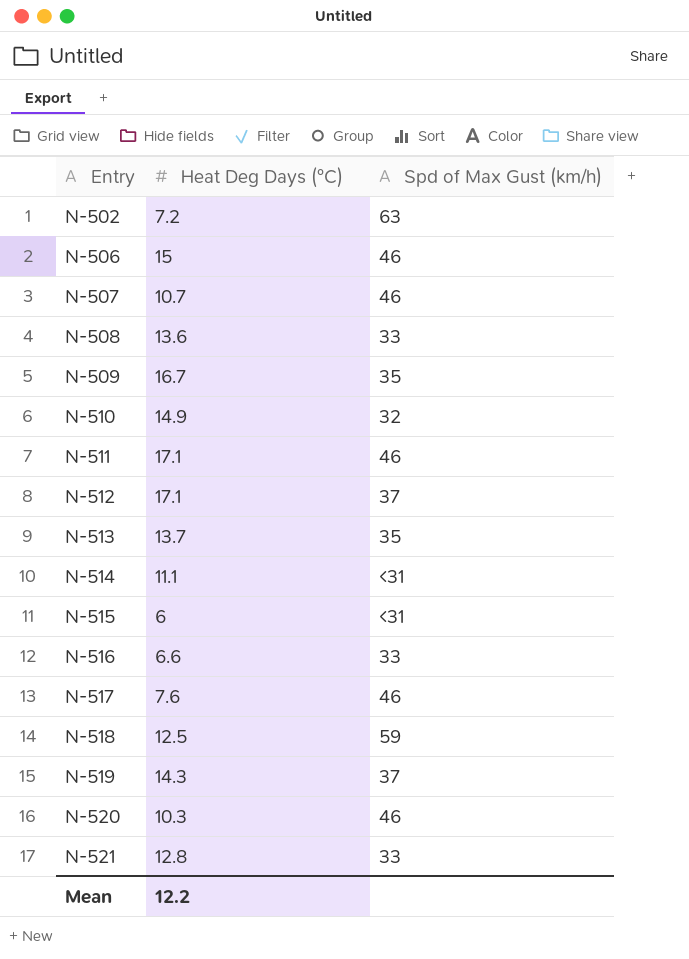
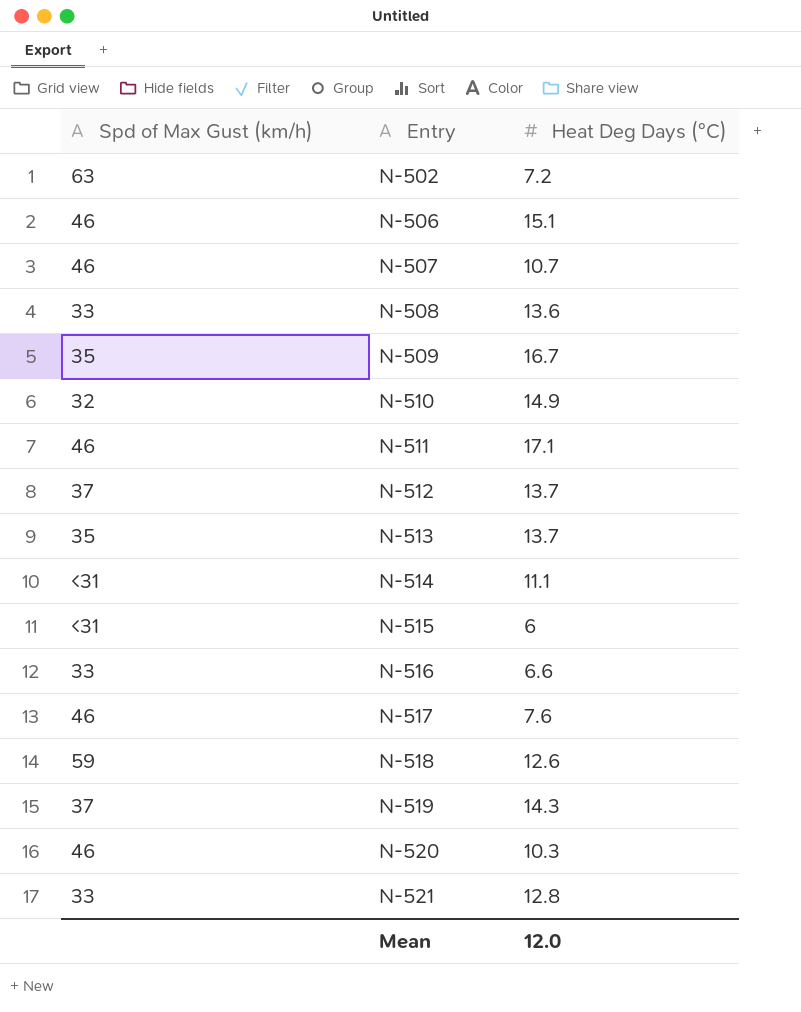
column Spd of Max Gust (km/h) | position: 3 -> 1
N-506 | Heat Deg Days (°C): 15 -> 15.1
N-512 | Heat Deg Days (°C): 17.1 -> 13.7
N-518 | Heat Deg Days (°C): 12.5 -> 12.6
Mean | Heat Deg Days (°C): 12.2 -> 12.0

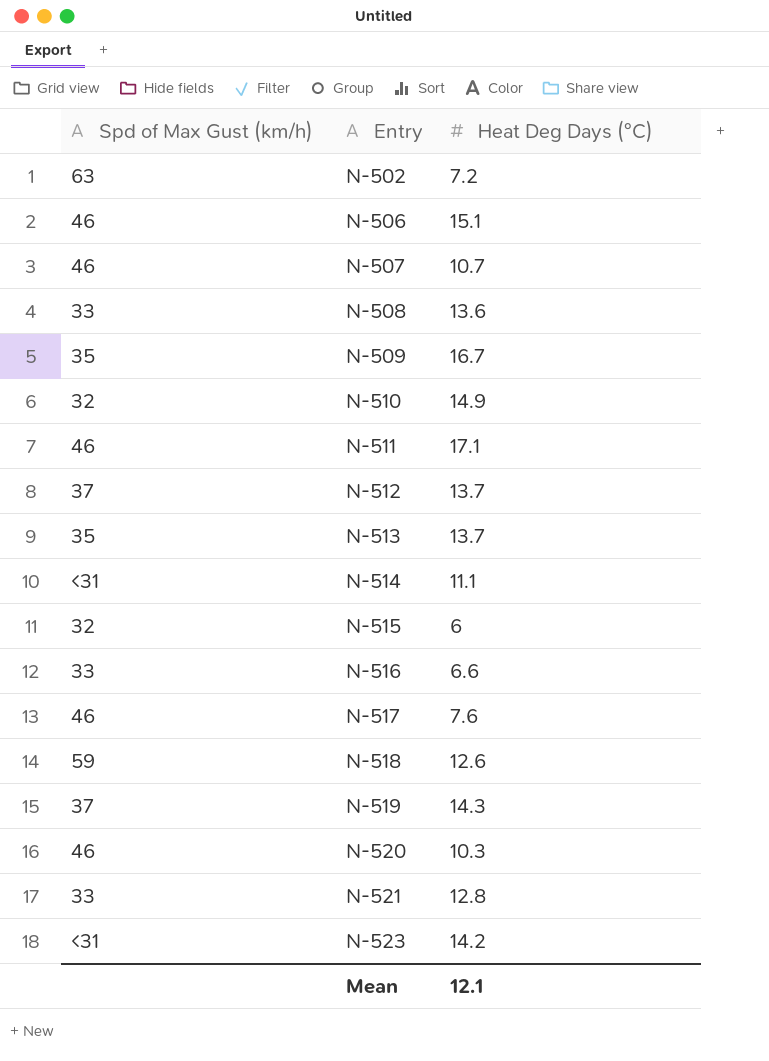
N-515 | Spd of Max Gust (km/h): <31 -> 32
row N-523: none -> <31 | 14.2
Mean | Heat Deg Days (°C): 12.0 -> 12.1

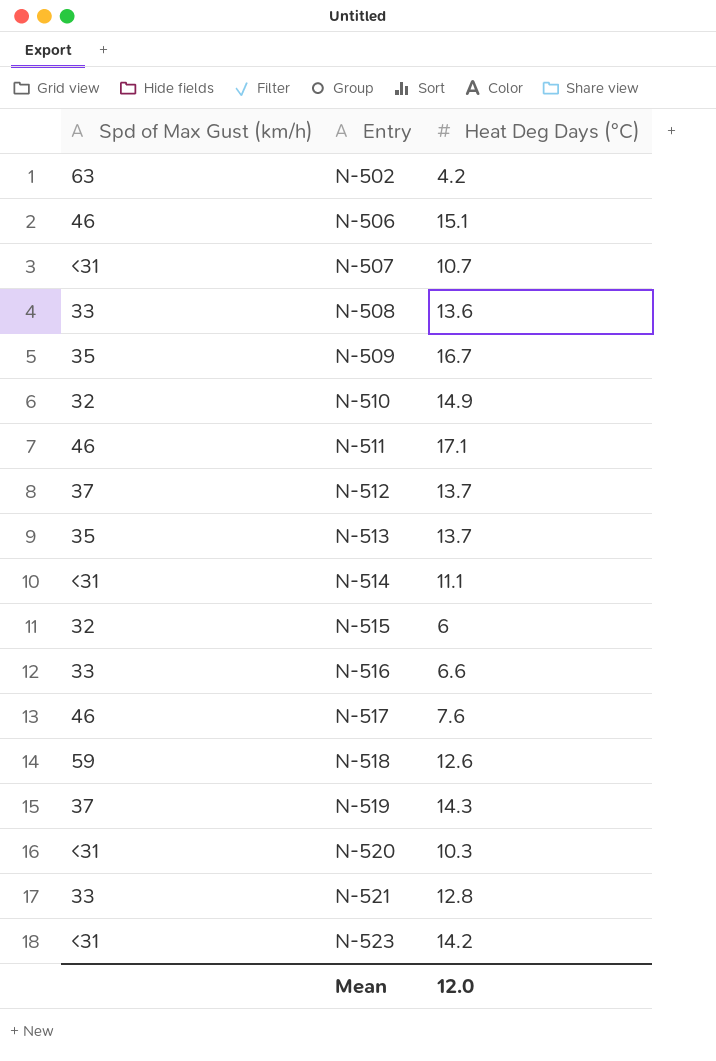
N-502 | Heat Deg Days (°C): 7.2 -> 4.2
N-507 | Spd of Max Gust (km/h): 46 -> <31
N-520 | Spd of Max Gust (km/h): 46 -> <31
Mean | Heat Deg Days (°C): 12.1 -> 12.0

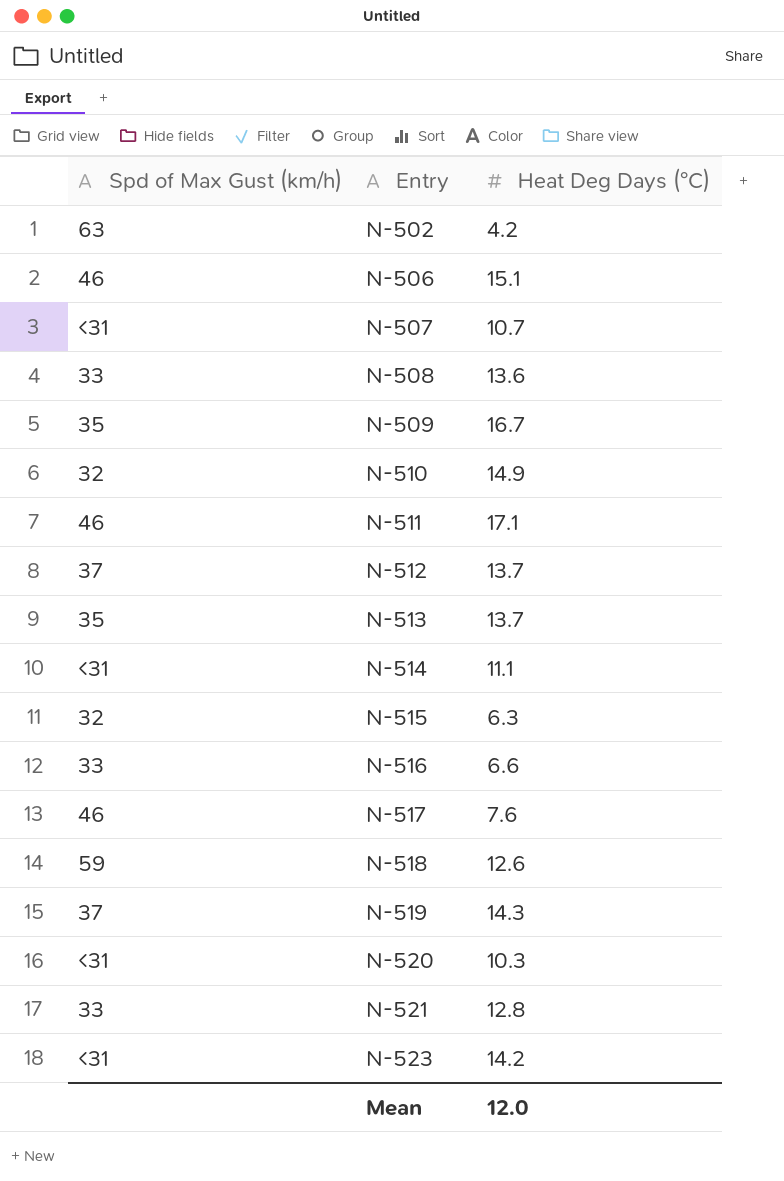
N-515 | Heat Deg Days (°C): 6 -> 6.3

